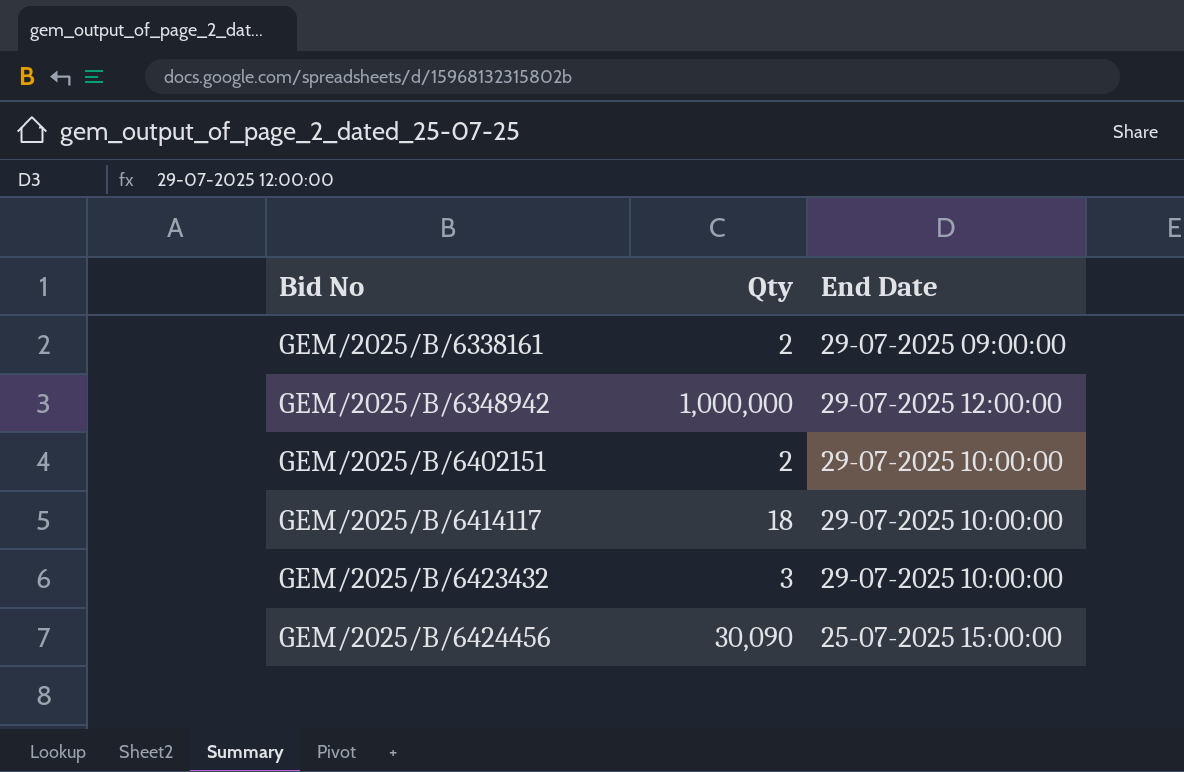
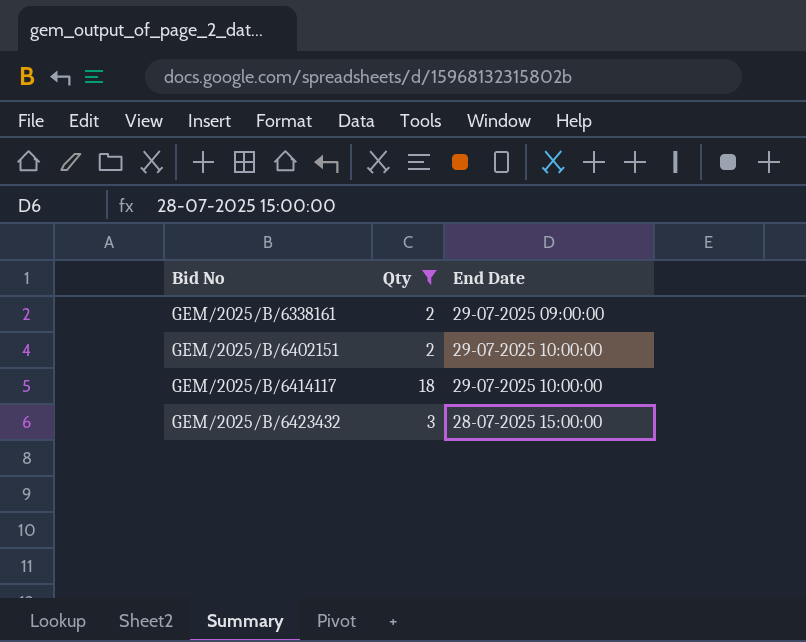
filter: none -> Qty <= 18
GEM/2025/B/6423432 | End Date: 29-07-2025 10:00:00 -> 28-07-2025 15:00:00

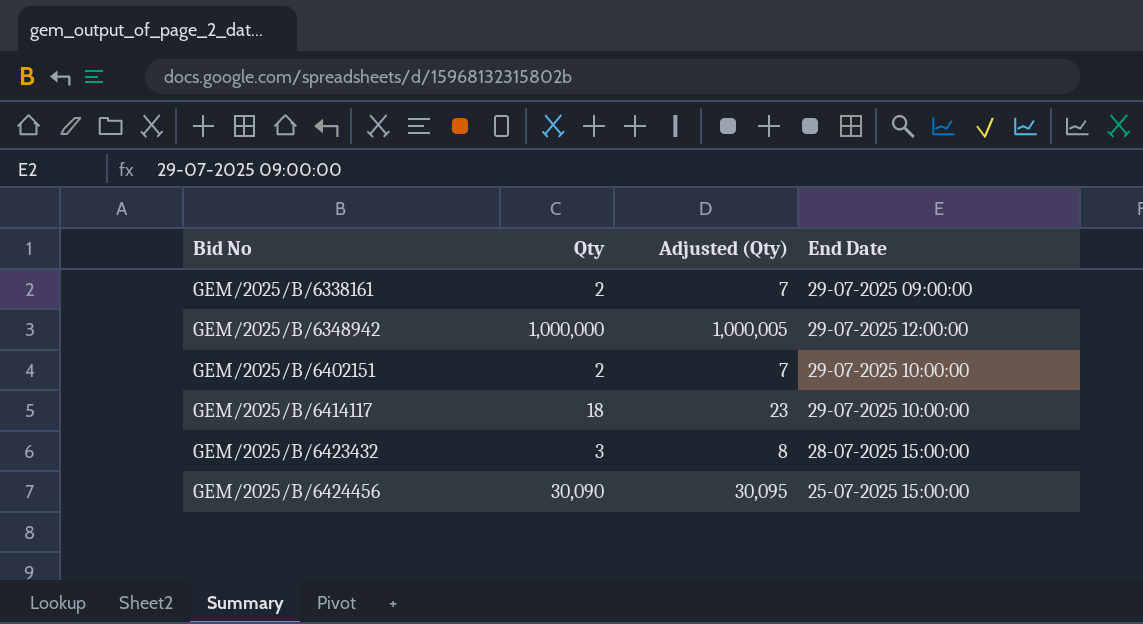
filter: Qty <= 18 -> none
column Adjusted (Qty) | formula: none -> [Qty] + 5

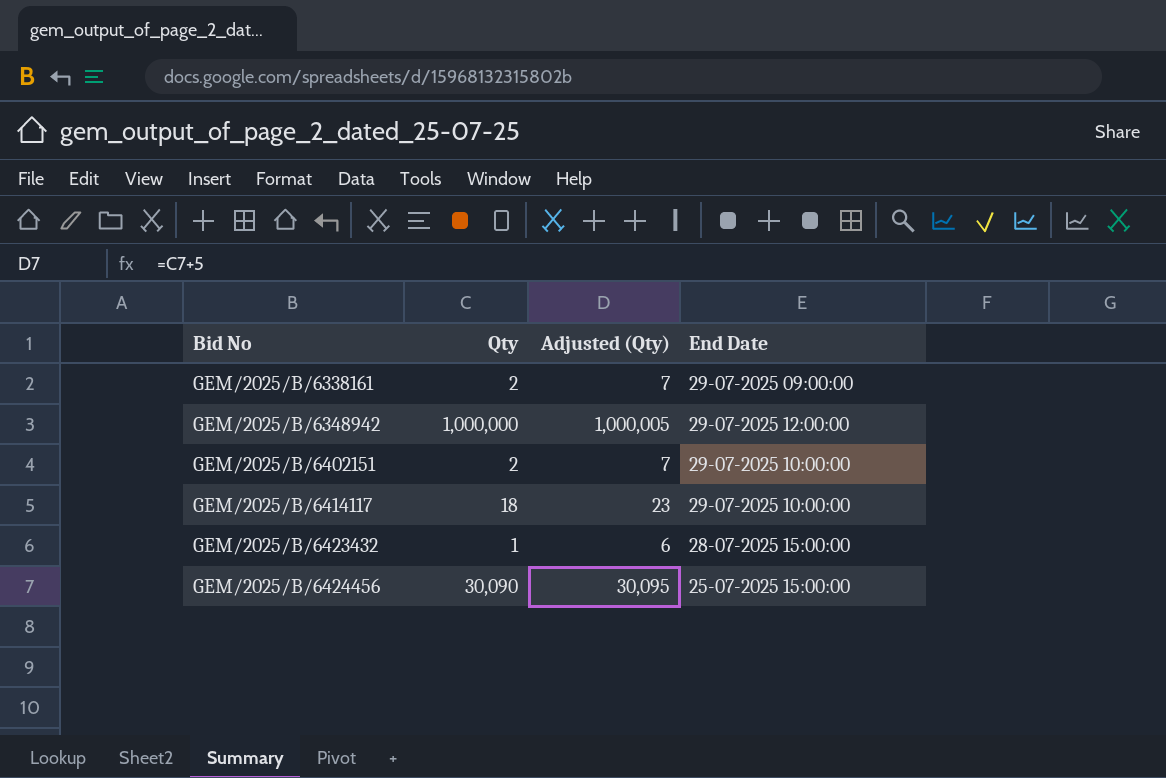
GEM/2025/B/6423432 | Qty: 3 -> 1
GEM/2025/B/6423432 | Adjusted (Qty): 8 -> 6

